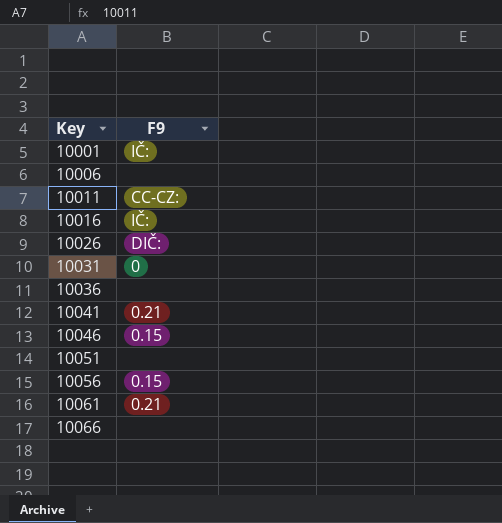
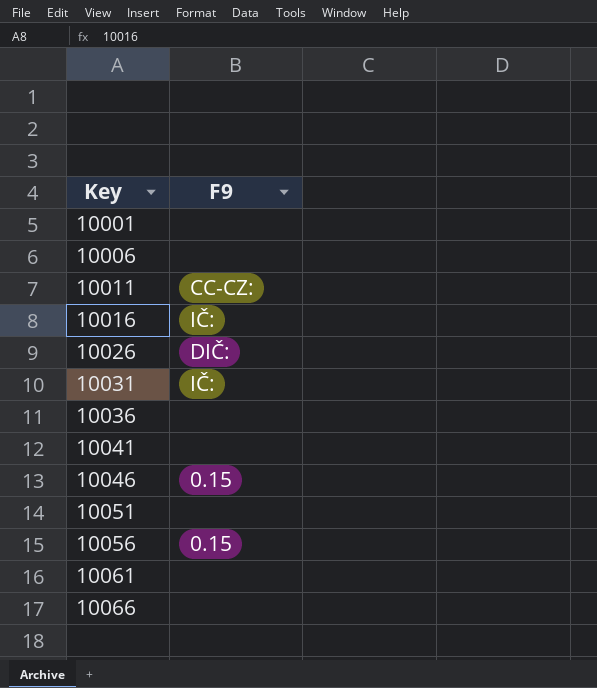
10001 | F9: IČ: -> none
10031 | F9: 0 -> IČ:
10041 | F9: 0.21 -> none
10061 | F9: 0.21 -> none

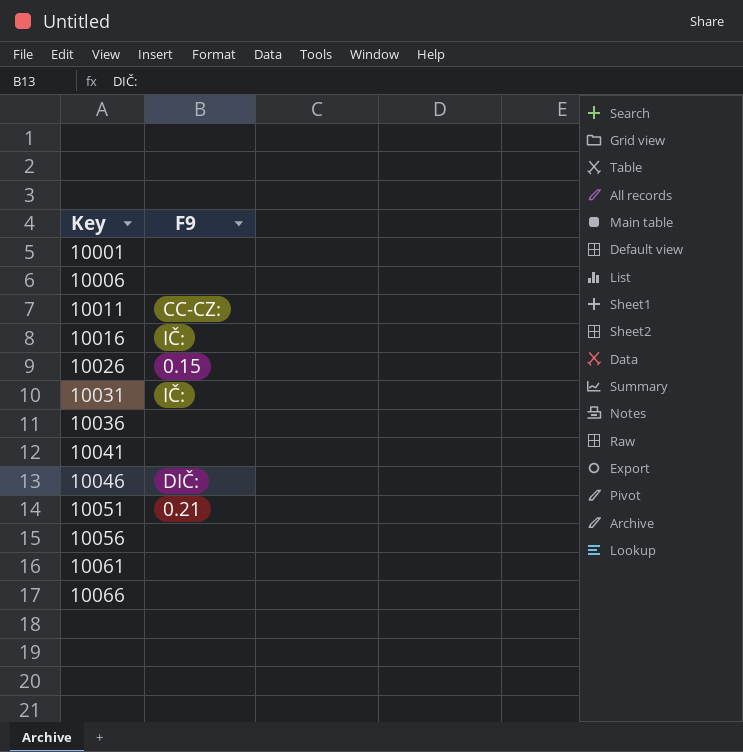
10026 | F9: DIČ: -> 0.15
10046 | F9: 0.15 -> DIČ:
10051 | F9: none -> 0.21
10056 | F9: 0.15 -> none

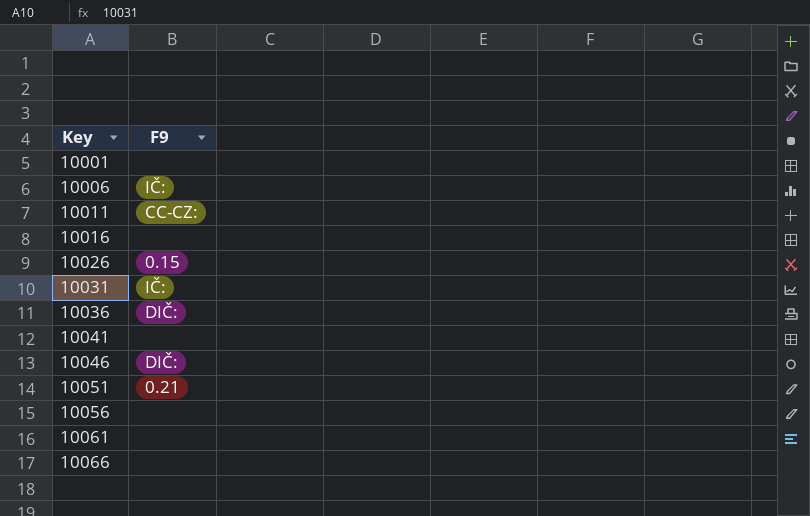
10006 | F9: none -> IČ:
10016 | F9: IČ: -> none
10036 | F9: none -> DIČ:

